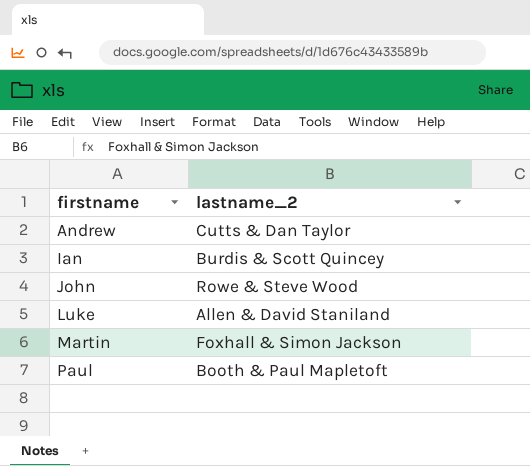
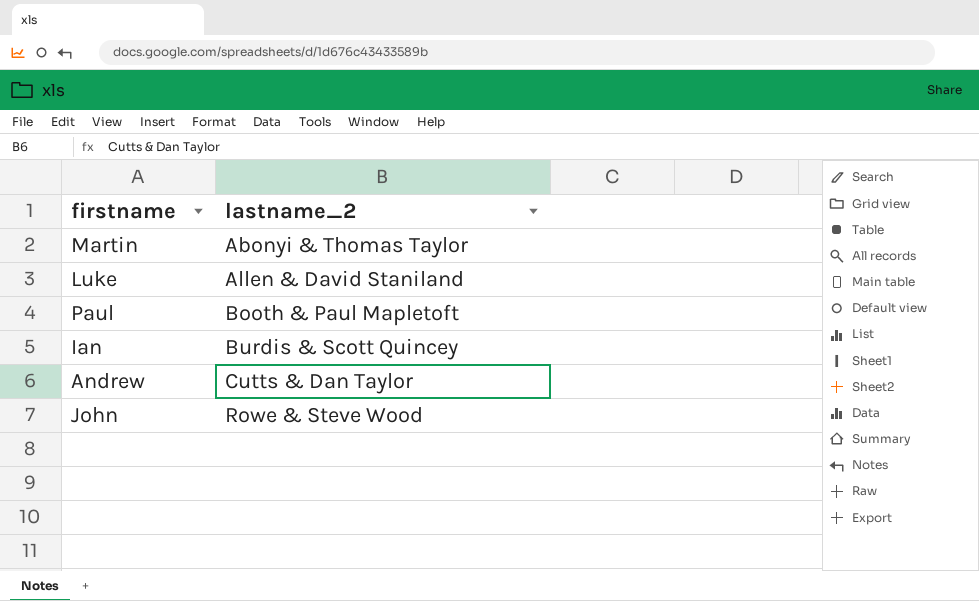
row order: firstname ascending -> lastname_2 ascending
Martin | lastname_2: Foxhall & Simon Jackson -> Abonyi & Thomas Taylor

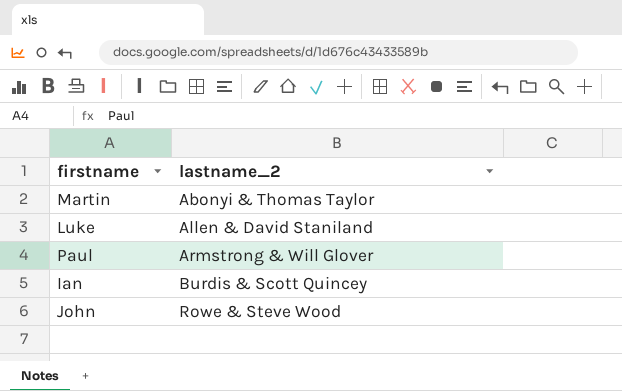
row Andrew: Cutts & Dan Taylor -> none
Paul | lastname_2: Booth & Paul Mapletoft -> Armstrong & Will Glover

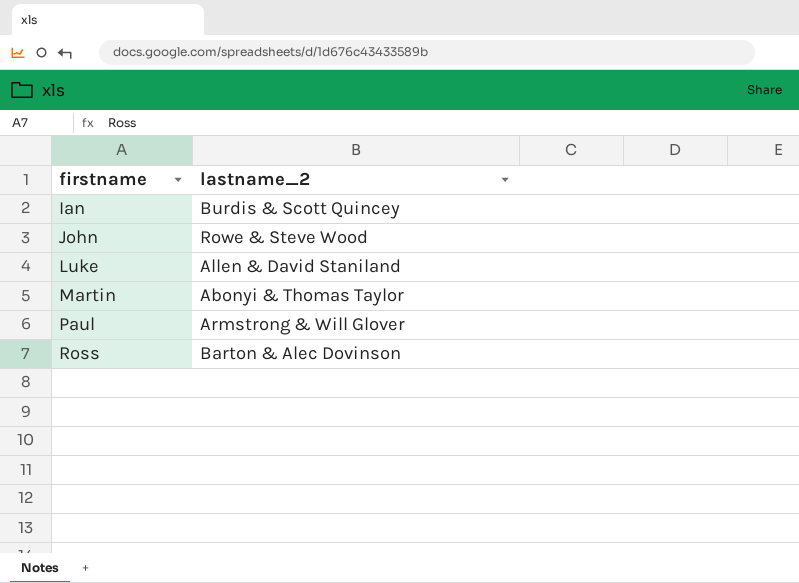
row order: lastname_2 ascending -> firstname ascending
row Ross: none -> Barton & Alec Dovinson

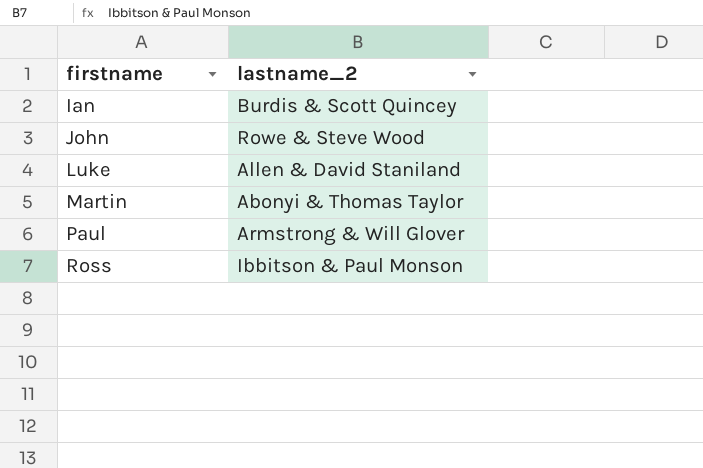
Ross | lastname_2: Barton & Alec Dovinson -> Ibbitson & Paul Monson

